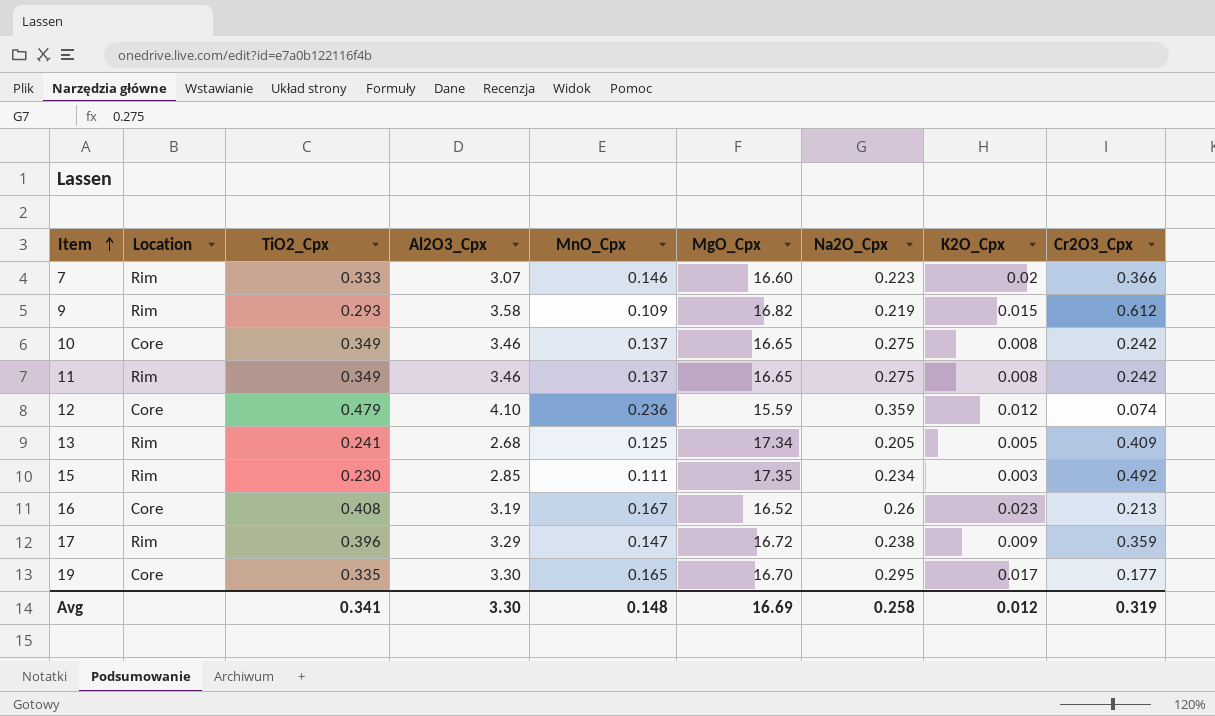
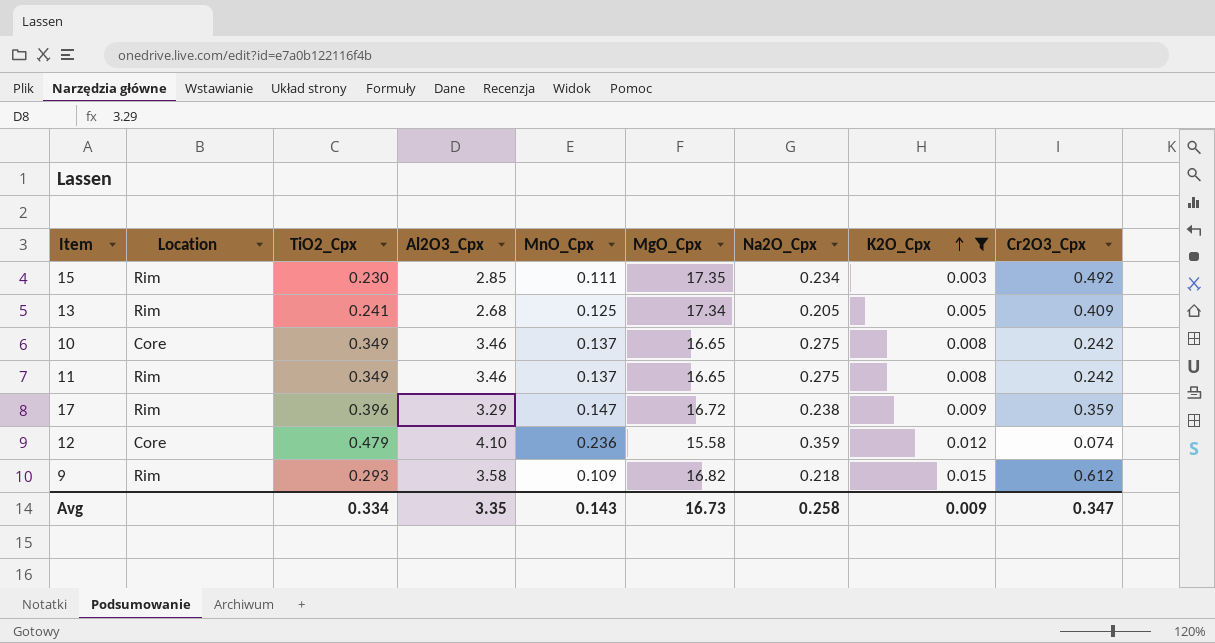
filter: none -> K2O_Cpx <= 0.015
row order: Item ascending -> K2O_Cpx ascending
12 | MgO_Cpx: 15.59 -> 15.58
9 | Na2O_Cpx: 0.219 -> 0.218
Avg | TiO2_Cpx: 0.341 -> 0.334
Avg | Al2O3_Cpx: 3.30 -> 3.35
Avg | MnO_Cpx: 0.148 -> 0.143
Avg | MgO_Cpx: 16.69 -> 16.73
Avg | K2O_Cpx: 0.012 -> 0.009
Avg | Cr2O3_Cpx: 0.319 -> 0.347

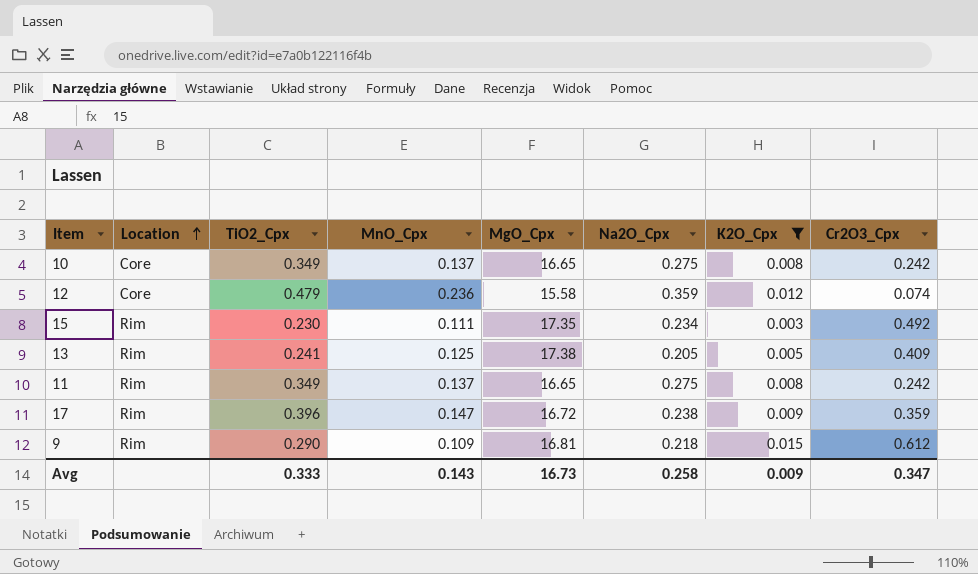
row order: K2O_Cpx ascending -> Location ascending
column Al2O3_Cpx | position: 4 -> none
13 | MgO_Cpx: 17.34 -> 17.38
9 | TiO2_Cpx: 0.293 -> 0.290
9 | MgO_Cpx: 16.82 -> 16.81
Avg | TiO2_Cpx: 0.334 -> 0.333

